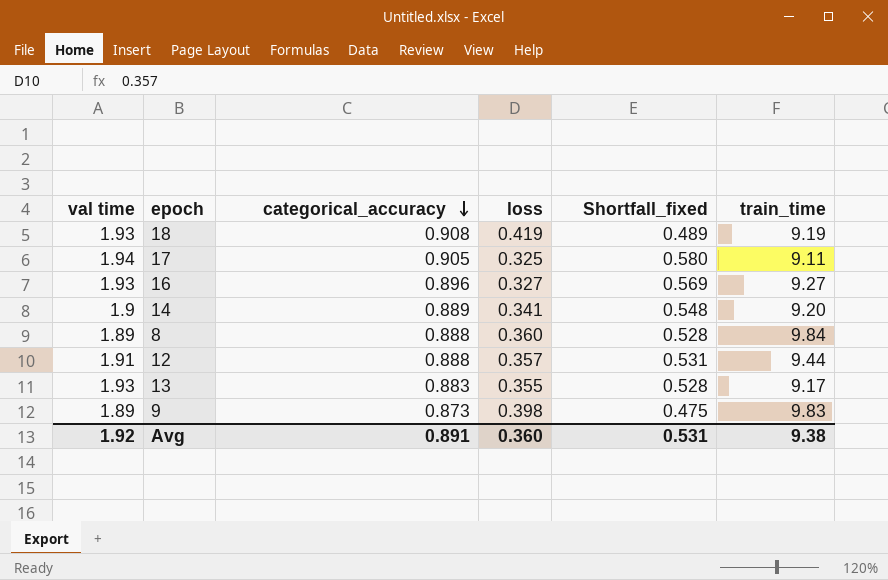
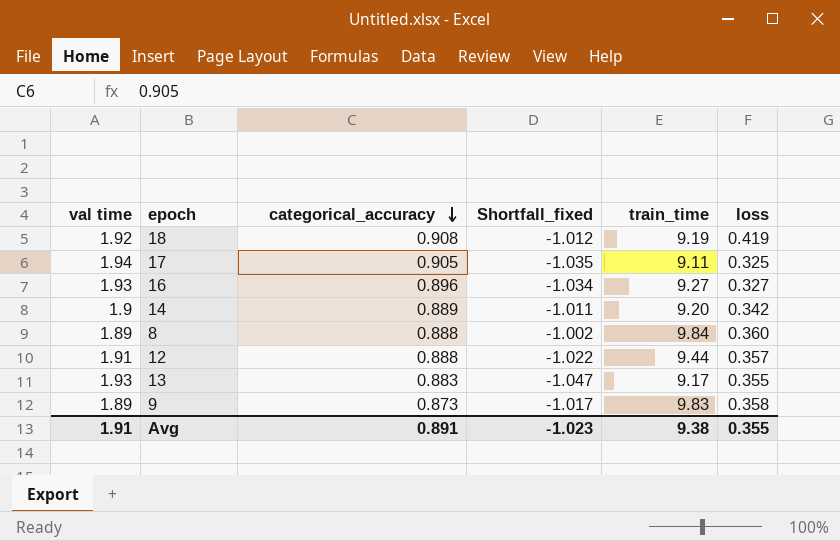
column Shortfall_fixed | formula: [categorical_accuracy] - [loss] -> [categorical_accuracy] - [val time]
column loss | position: 4 -> 6
18 | val time: 1.93 -> 1.92
14 | loss: 0.341 -> 0.342
9 | loss: 0.398 -> 0.358
Avg | val time: 1.92 -> 1.91
Avg | Shortfall_fixed: 0.531 -> -1.023
Avg | loss: 0.360 -> 0.355

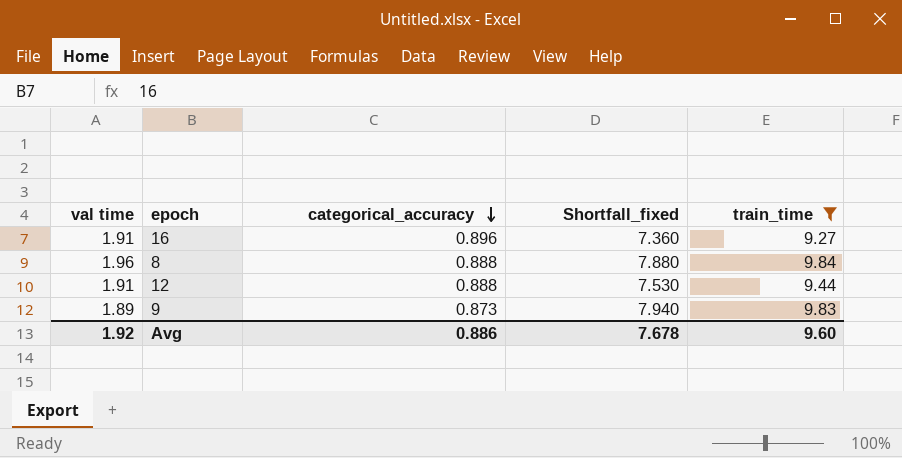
filter: none -> train_time >= 9.27
column loss | position: 6 -> none
column Shortfall_fixed | formula: [categorical_accuracy] - [val time] -> [train_time] - [val time]
16 | val time: 1.93 -> 1.91
8 | val time: 1.89 -> 1.96
Avg | val time: 1.91 -> 1.92
Avg | categorical_accuracy: 0.891 -> 0.886
Avg | Shortfall_fixed: -1.023 -> 7.678
Avg | train_time: 9.38 -> 9.60

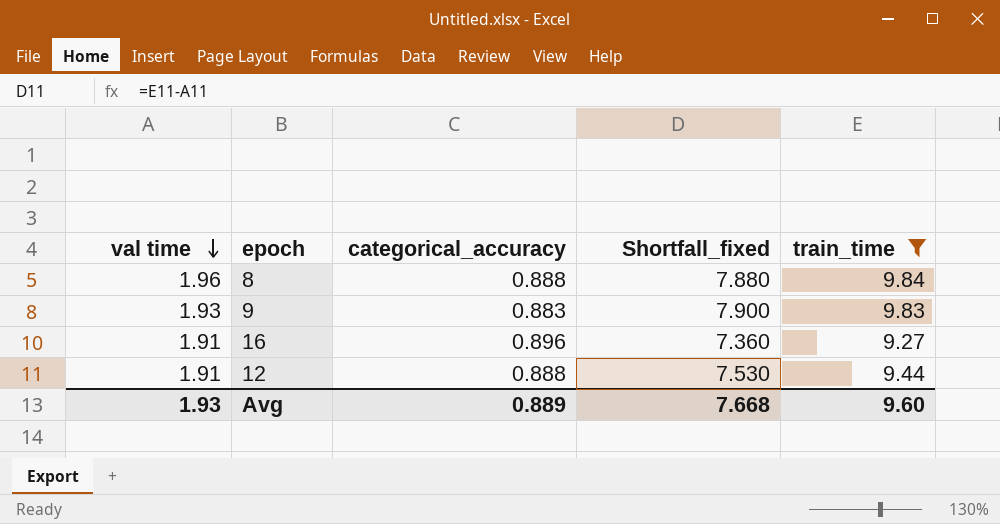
row order: categorical_accuracy descending -> val time descending
9 | val time: 1.89 -> 1.93
9 | categorical_accuracy: 0.873 -> 0.883
9 | Shortfall_fixed: 7.940 -> 7.900
Avg | val time: 1.92 -> 1.93
Avg | categorical_accuracy: 0.886 -> 0.889
Avg | Shortfall_fixed: 7.678 -> 7.668

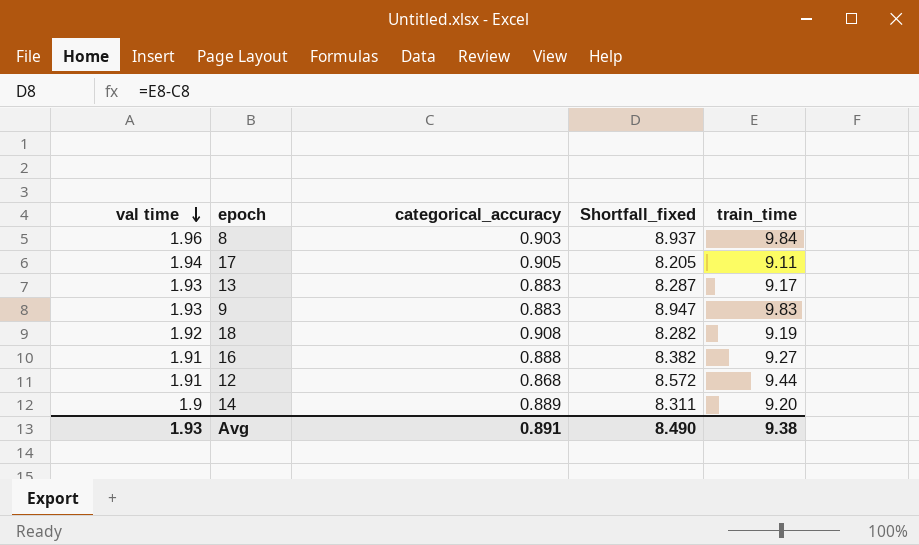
filter: train_time >= 9.27 -> none
column Shortfall_fixed | formula: [train_time] - [val time] -> [train_time] - [categorical_accuracy]
8 | categorical_accuracy: 0.888 -> 0.903
16 | categorical_accuracy: 0.896 -> 0.888
12 | categorical_accuracy: 0.888 -> 0.868
Avg | categorical_accuracy: 0.889 -> 0.891
Avg | Shortfall_fixed: 7.668 -> 8.490
Avg | train_time: 9.60 -> 9.38

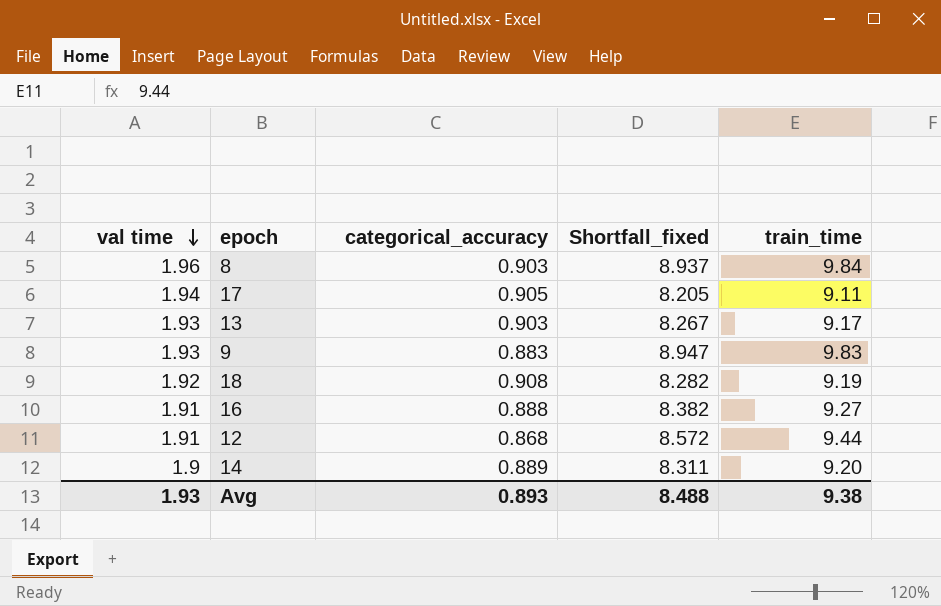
13 | categorical_accuracy: 0.883 -> 0.903
13 | Shortfall_fixed: 8.287 -> 8.267
Avg | categorical_accuracy: 0.891 -> 0.893
Avg | Shortfall_fixed: 8.490 -> 8.488

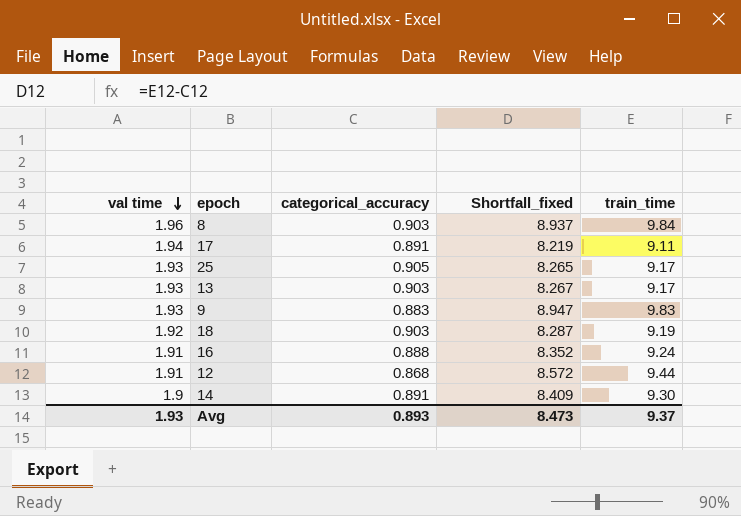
17 | categorical_accuracy: 0.905 -> 0.891
17 | Shortfall_fixed: 8.205 -> 8.219
row 25: none -> 1.93 | 0.905 | 8.265 | 9.17
18 | categorical_accuracy: 0.908 -> 0.903
18 | Shortfall_fixed: 8.282 -> 8.287
16 | Shortfall_fixed: 8.382 -> 8.352
16 | train_time: 9.27 -> 9.24
14 | categorical_accuracy: 0.889 -> 0.891
14 | Shortfall_fixed: 8.311 -> 8.409
14 | train_time: 9.20 -> 9.30
Avg | Shortfall_fixed: 8.488 -> 8.473
Avg | train_time: 9.38 -> 9.37

